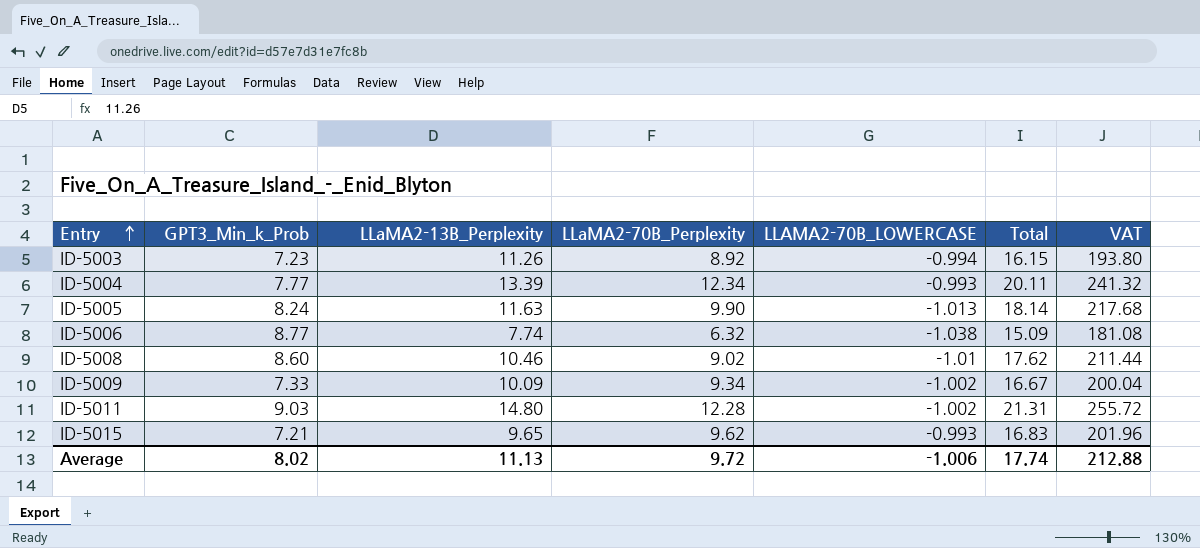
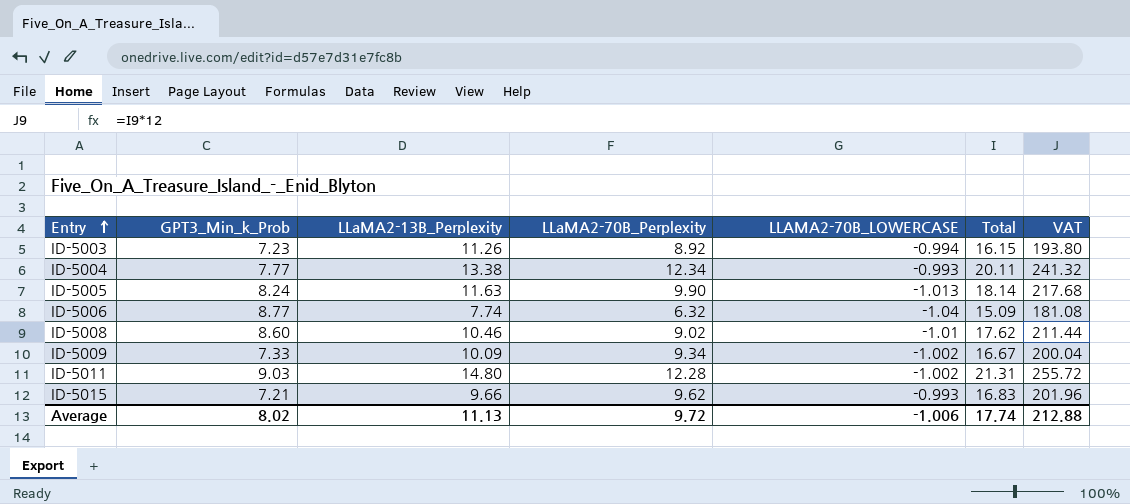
ID-5004 | LLaMA2-13B_Perplexity: 13.39 -> 13.38
ID-5006 | LLAMA2-70B_LOWERCASE: -1.038 -> -1.04
ID-5015 | LLaMA2-13B_Perplexity: 9.65 -> 9.66

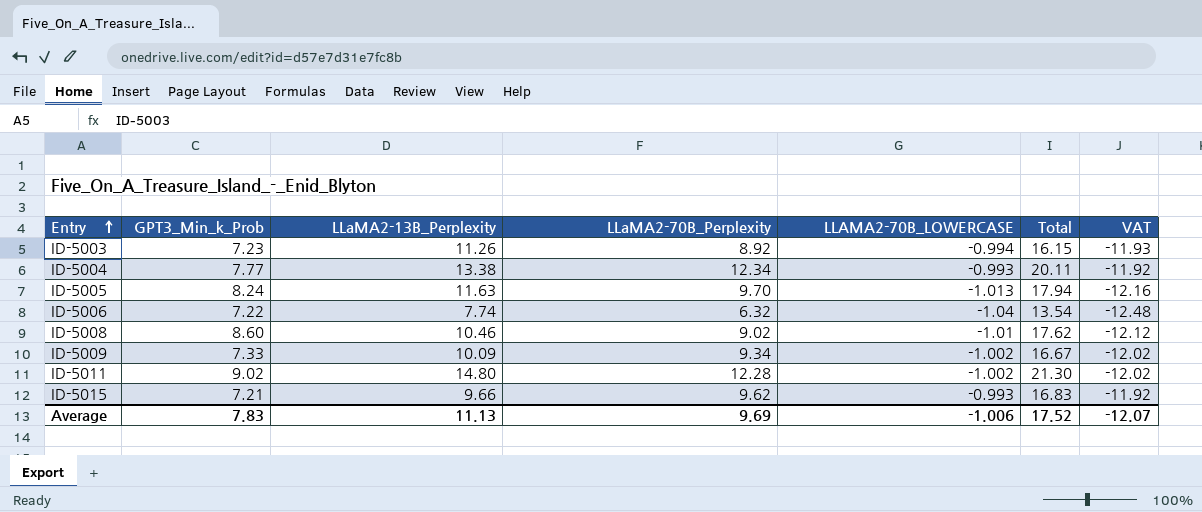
column VAT | formula: [Total] * 12 -> [LLAMA2-70B_LOWERCASE] * 12
ID-5005 | LLaMA2-70B_Perplexity: 9.90 -> 9.70
ID-5005 | Total: 18.14 -> 17.94
ID-5006 | GPT3_Min_k_Prob: 8.77 -> 7.22
ID-5006 | Total: 15.09 -> 13.54
ID-5011 | GPT3_Min_k_Prob: 9.03 -> 9.02
ID-5011 | Total: 21.31 -> 21.30
Average | GPT3_Min_k_Prob: 8.02 -> 7.83
Average | LLaMA2-70B_Perplexity: 9.72 -> 9.69
Average | Total: 17.74 -> 17.52
Average | VAT: 212.88 -> -12.07

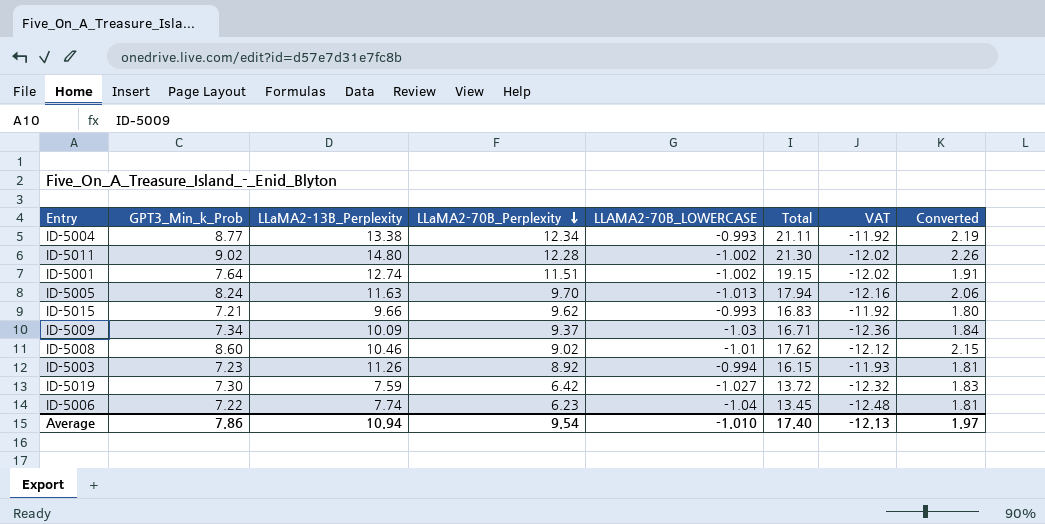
row order: Entry ascending -> LLaMA2-70B_Perplexity descending
column Converted | formula: none -> [GPT3_Min_k_Prob] * 0.25
ID-5004 | GPT3_Min_k_Prob: 7.77 -> 8.77
ID-5004 | Total: 20.11 -> 21.11
row ID-5001: none -> 7.64 | 12.74 | 11.51 | -1.002 | 19.15 | -12.02 | 1.91
ID-5009 | GPT3_Min_k_Prob: 7.33 -> 7.34
ID-5009 | LLaMA2-70B_Perplexity: 9.34 -> 9.37
ID-5009 | LLAMA2-70B_LOWERCASE: -1.002 -> -1.03
ID-5009 | Total: 16.67 -> 16.71
ID-5009 | VAT: -12.02 -> -12.36
row ID-5019: none -> 7.30 | 7.59 | 6.42 | -1.027 | 13.72 | -12.32 | 1.83
ID-5006 | LLaMA2-70B_Perplexity: 6.32 -> 6.23
ID-5006 | Total: 13.54 -> 13.45
Average | GPT3_Min_k_Prob: 7.83 -> 7.86
Average | LLaMA2-13B_Perplexity: 11.13 -> 10.94
Average | LLaMA2-70B_Perplexity: 9.69 -> 9.54
Average | LLAMA2-70B_LOWERCASE: -1.006 -> -1.010
Average | Total: 17.52 -> 17.40
Average | VAT: -12.07 -> -12.13

